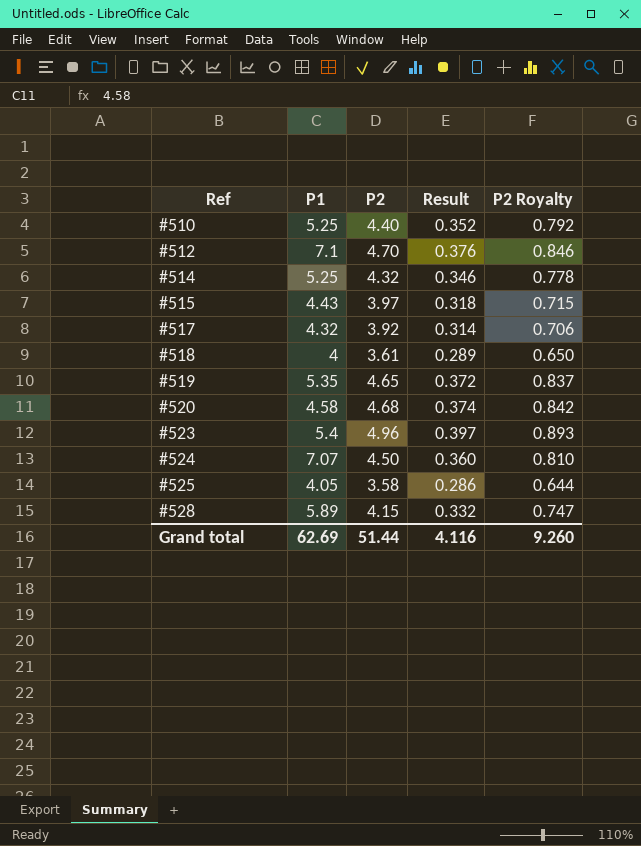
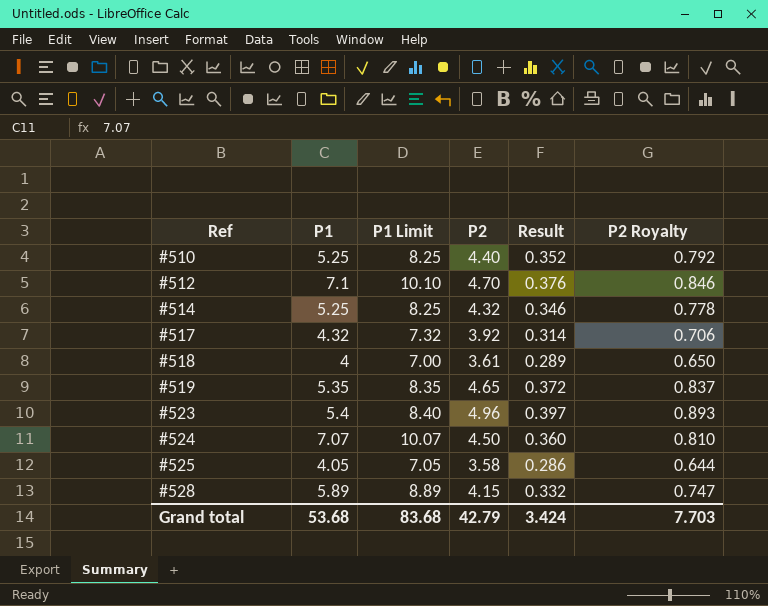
column P1 Limit | formula: none -> [P1] + 3
row #515: 4.43 | 3.97 | 0.318 | 0.715 -> none
row #520: 4.58 | 4.68 | 0.374 | 0.842 -> none
Grand total | P1: 62.69 -> 53.68
Grand total | P2: 51.44 -> 42.79
Grand total | Result: 4.116 -> 3.424
Grand total | P2 Royalty: 9.260 -> 7.703

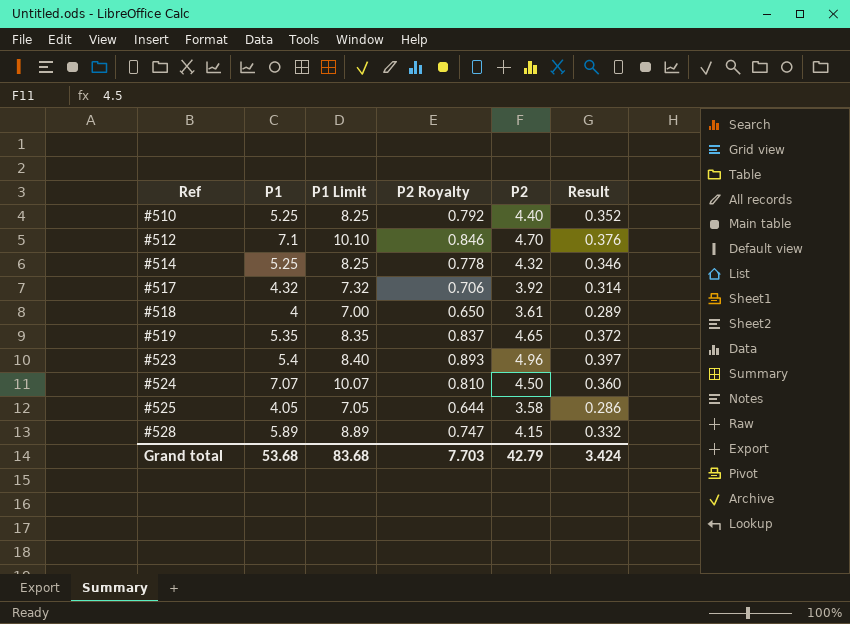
column P2 Royalty | position: 6 -> 4

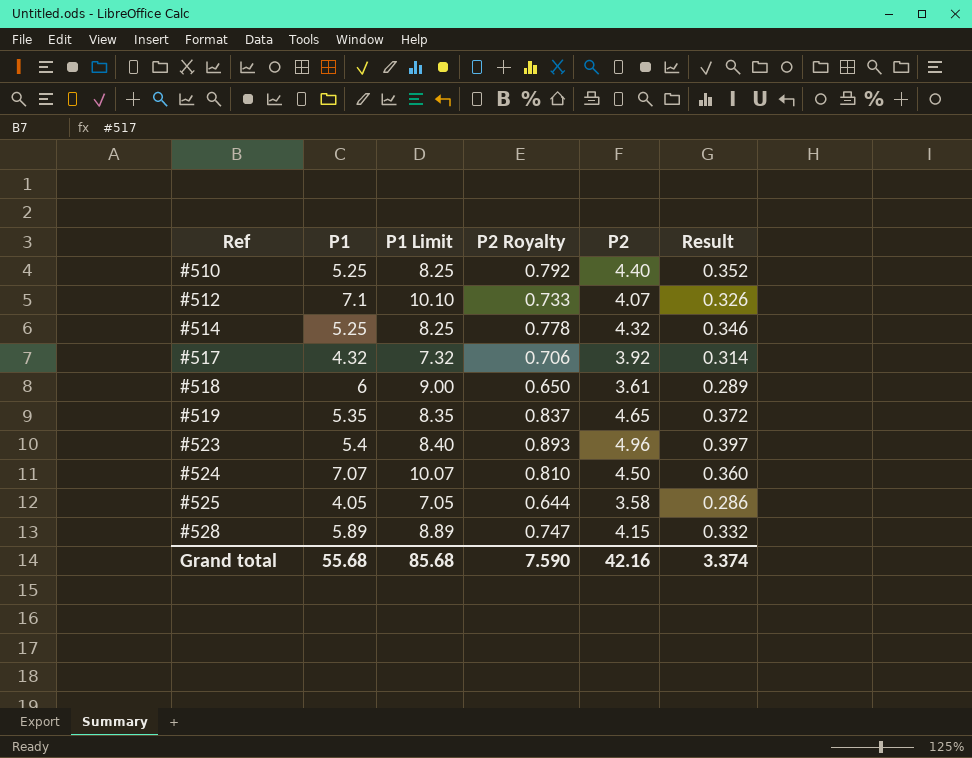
#512 | P2 Royalty: 0.846 -> 0.733
#512 | P2: 4.70 -> 4.07
#512 | Result: 0.376 -> 0.326
#518 | P1: 4 -> 6
#518 | P1 Limit: 7.00 -> 9.00
Grand total | P1: 53.68 -> 55.68
Grand total | P1 Limit: 83.68 -> 85.68
Grand total | P2 Royalty: 7.703 -> 7.590
Grand total | P2: 42.79 -> 42.16
Grand total | Result: 3.424 -> 3.374

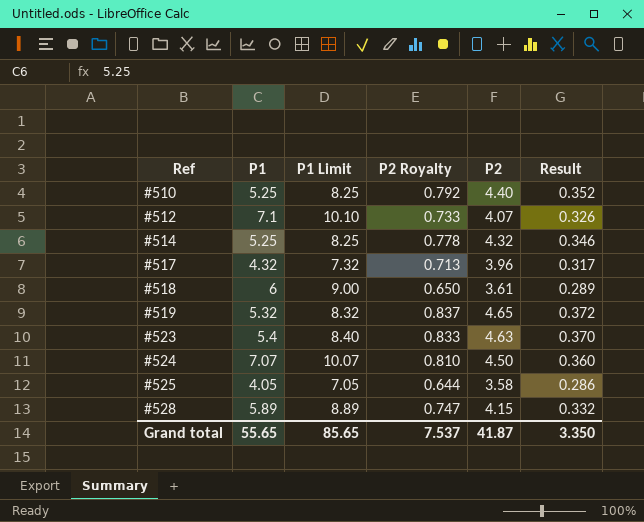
#517 | P2 Royalty: 0.706 -> 0.713
#517 | P2: 3.92 -> 3.96
#517 | Result: 0.314 -> 0.317
#519 | P1: 5.35 -> 5.32
#519 | P1 Limit: 8.35 -> 8.32
#523 | P2 Royalty: 0.893 -> 0.833
#523 | P2: 4.96 -> 4.63
#523 | Result: 0.397 -> 0.370
Grand total | P1: 55.68 -> 55.65
Grand total | P1 Limit: 85.68 -> 85.65
Grand total | P2 Royalty: 7.590 -> 7.537
Grand total | P2: 42.16 -> 41.87
Grand total | Result: 3.374 -> 3.350

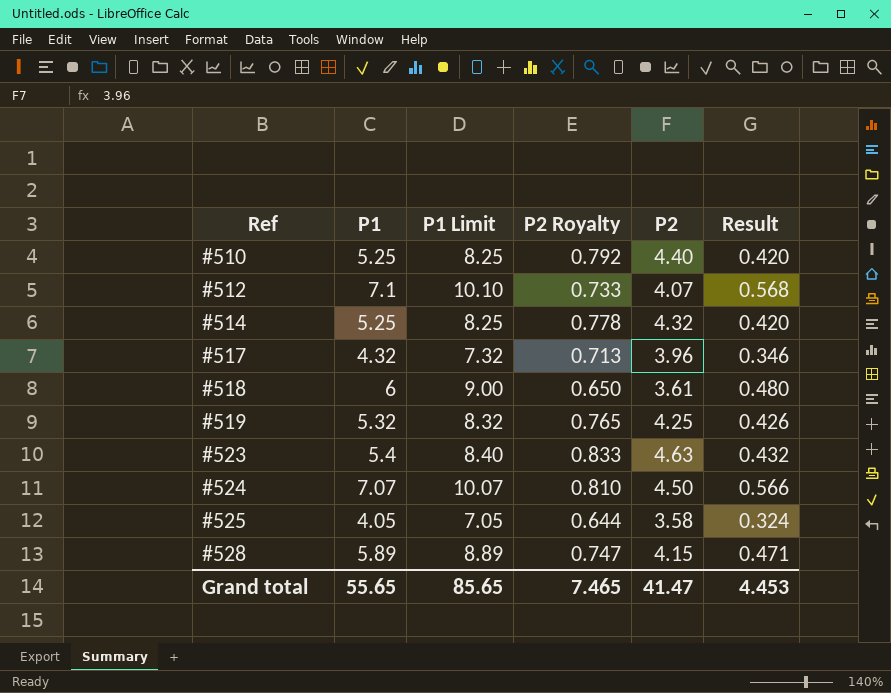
column Result | formula: [P2] * 0.08 -> [P1] * 0.08
#519 | P2 Royalty: 0.837 -> 0.765
#519 | P2: 4.65 -> 4.25
Grand total | P2 Royalty: 7.537 -> 7.465
Grand total | P2: 41.87 -> 41.47
Grand total | Result: 3.350 -> 4.453

